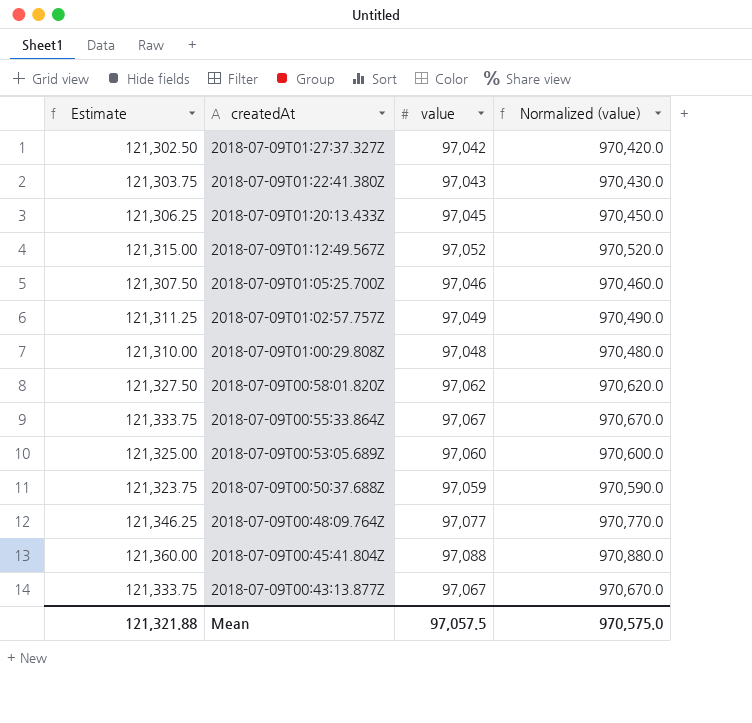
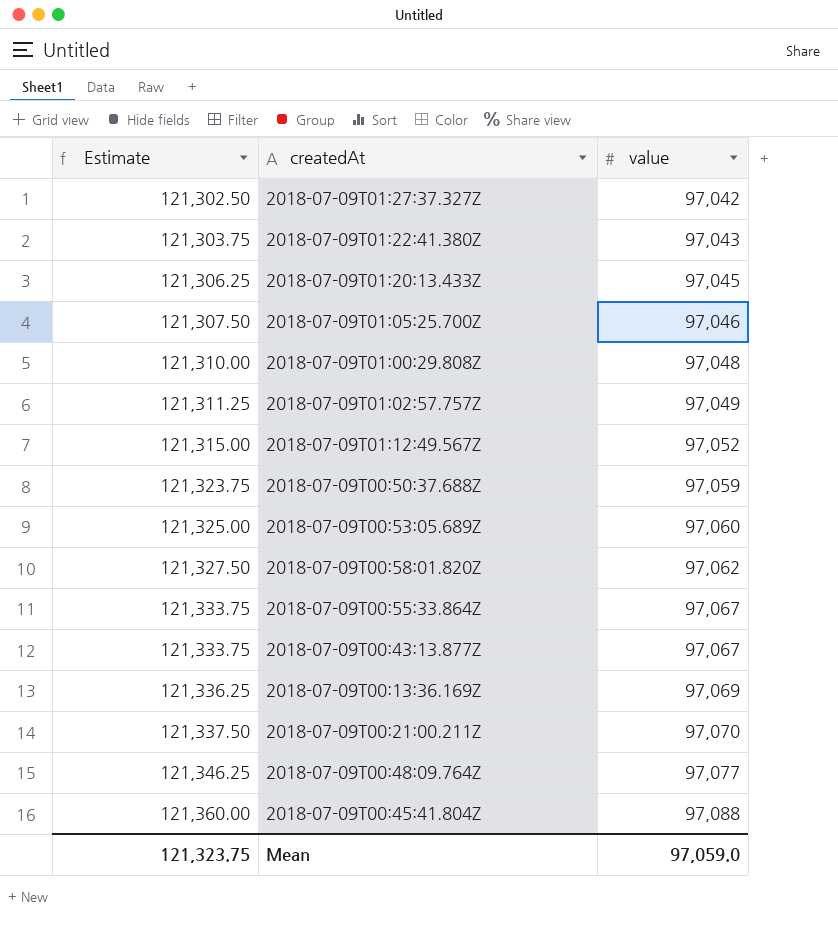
row order: createdAt descending -> Estimate ascending
column Normalized (value) | formula: [value] * 10 -> none
row 2018-07-09T00:13:36.169Z: none -> 121,336.25 | 97,069
row 2018-07-09T00:21:00.211Z: none -> 121,337.50 | 97,070
Mean | Estimate: 121,321.88 -> 121,323.75
Mean | value: 97,057.5 -> 97,059.0

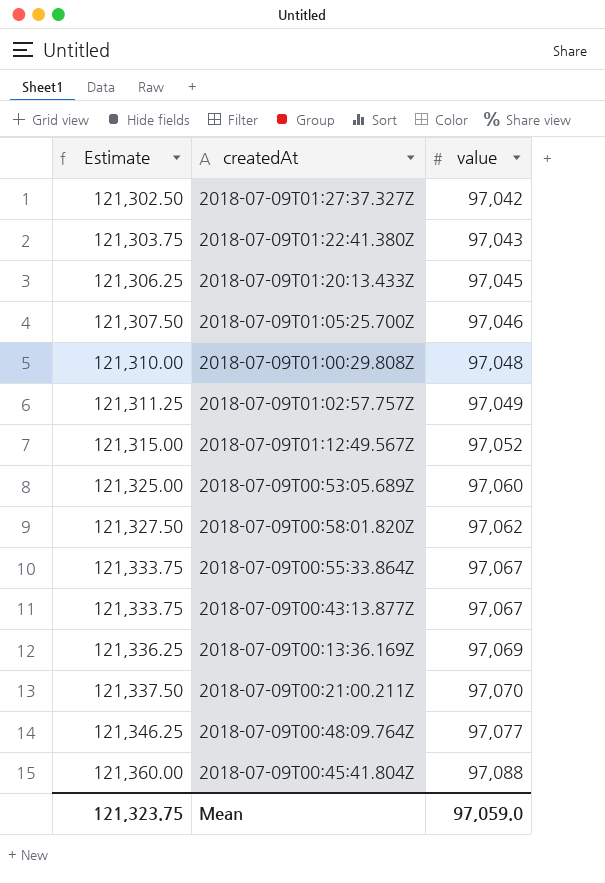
row 2018-07-09T00:50:37.688Z: 121,323.75 | 97,059 -> none

